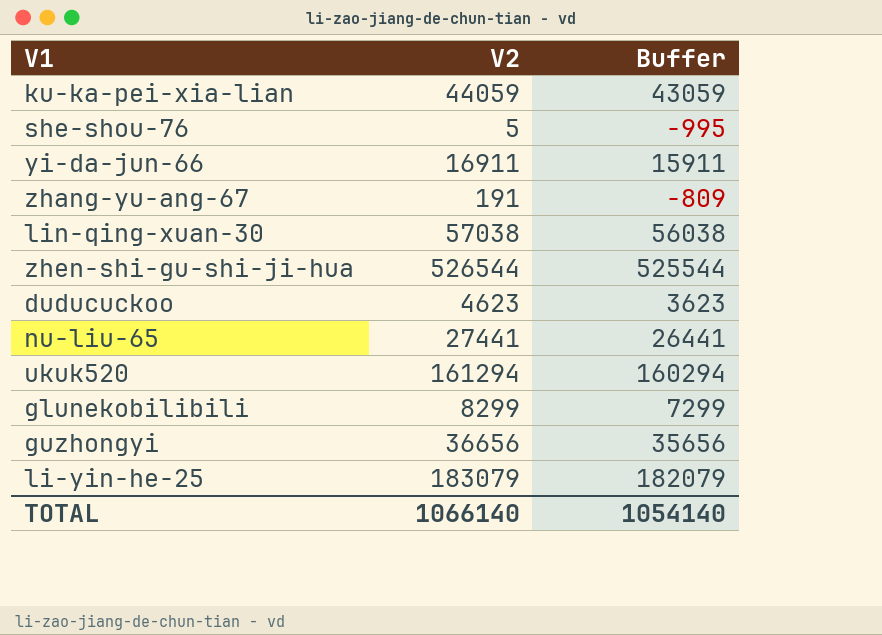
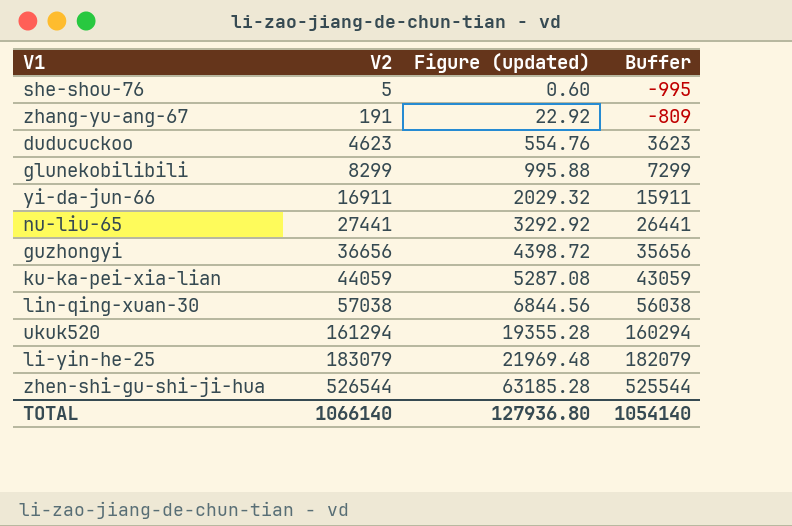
row order: none -> V2 ascending
column Figure (updated) | formula: none -> [V2] * 0.12

